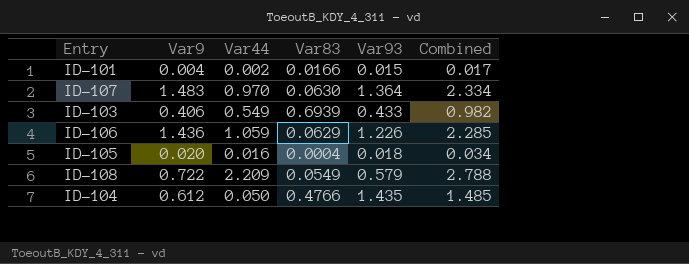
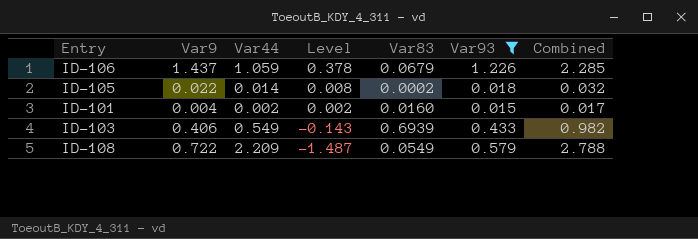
filter: none -> Var93 <= 1.226
row order: none -> Level descending
column Level | formula: none -> [Var9] - [Var44]
ID-106 | Var9: 1.436 -> 1.437
ID-106 | Var83: 0.0629 -> 0.0679
ID-105 | Var9: 0.020 -> 0.022
ID-105 | Var44: 0.016 -> 0.014
ID-105 | Var83: 0.0004 -> 0.0002
ID-105 | Combined: 0.034 -> 0.032
ID-101 | Var83: 0.0166 -> 0.0160

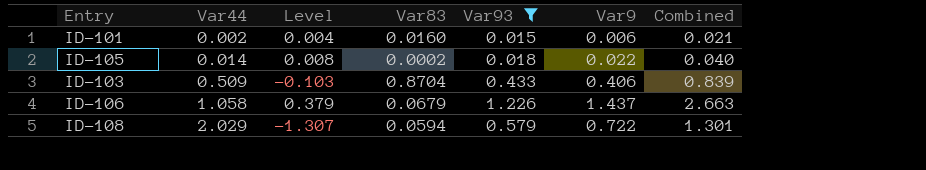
row order: Level descending -> Var44 ascending
column Var9 | position: 2 -> 6
column Combined | formula: [Var44] + [Var93] -> [Var93] + [Var9]
ID-101 | Level: 0.002 -> 0.004
ID-101 | Var9: 0.004 -> 0.006
ID-103 | Var44: 0.549 -> 0.509
ID-103 | Level: -0.143 -> -0.103
ID-103 | Var83: 0.6939 -> 0.8704
ID-106 | Var44: 1.059 -> 1.058
ID-106 | Level: 0.378 -> 0.379
ID-108 | Var44: 2.209 -> 2.029
ID-108 | Level: -1.487 -> -1.307
ID-108 | Var83: 0.0549 -> 0.0594

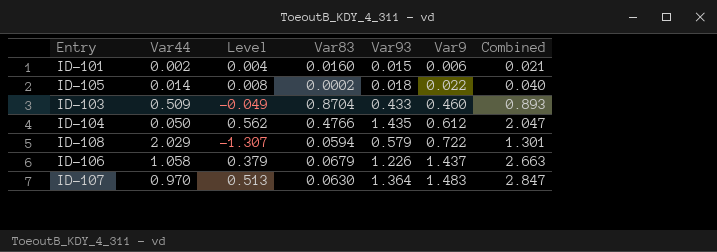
filter: Var93 <= 1.226 -> none
row order: Var44 ascending -> Var9 ascending
ID-103 | Level: -0.103 -> -0.049
ID-103 | Var9: 0.406 -> 0.460
ID-103 | Combined: 0.839 -> 0.893

